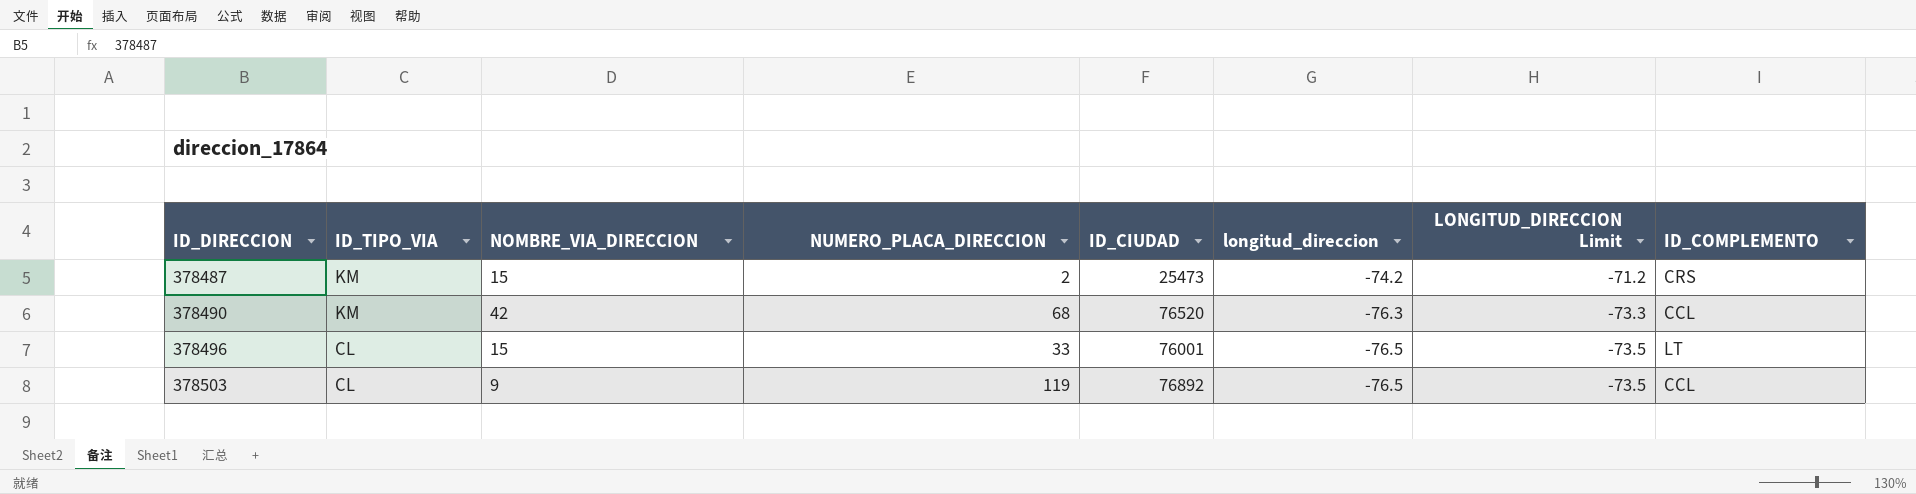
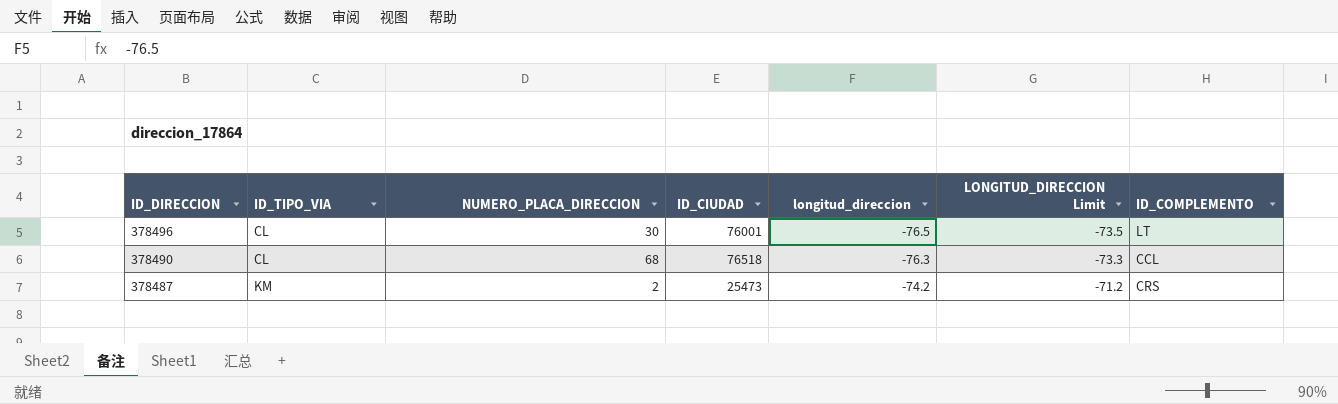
row order: ID_DIRECCION ascending -> ID_DIRECCION descending
column NOMBRE_VIA_DIRECCION | position: 3 -> none
row 378503: CL | 9 | 119 | 76892 | -76.5 | -73.5 | CCL -> none
378496 | NUMERO_PLACA_DIRECCION: 33 -> 30
378490 | ID_TIPO_VIA: KM -> CL
378490 | ID_CIUDAD: 76520 -> 76518

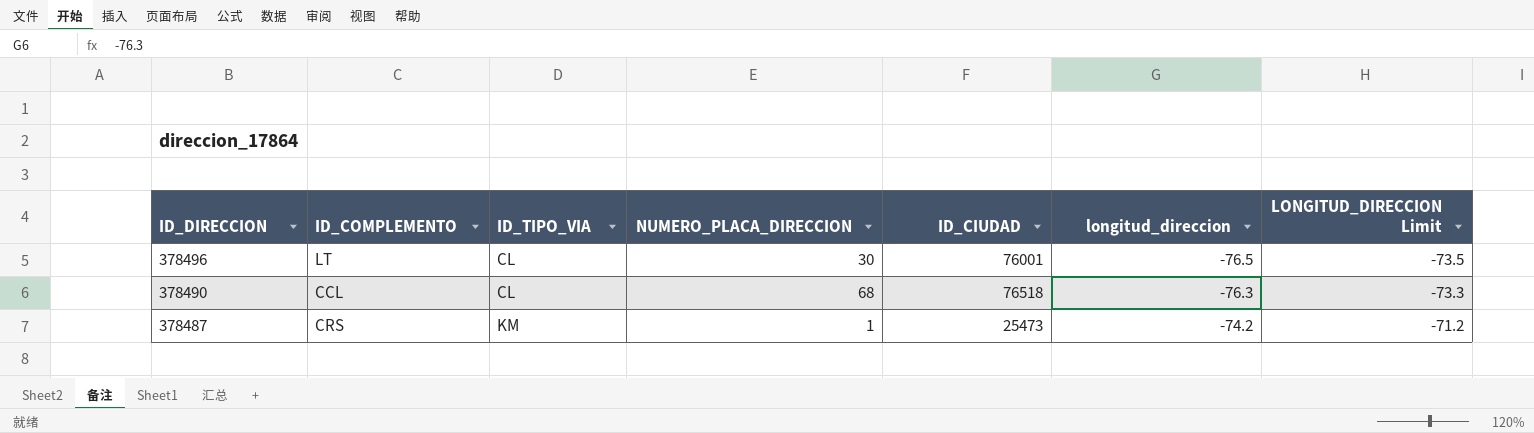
column ID_COMPLEMENTO | position: 7 -> 2
378487 | NUMERO_PLACA_DIRECCION: 2 -> 1

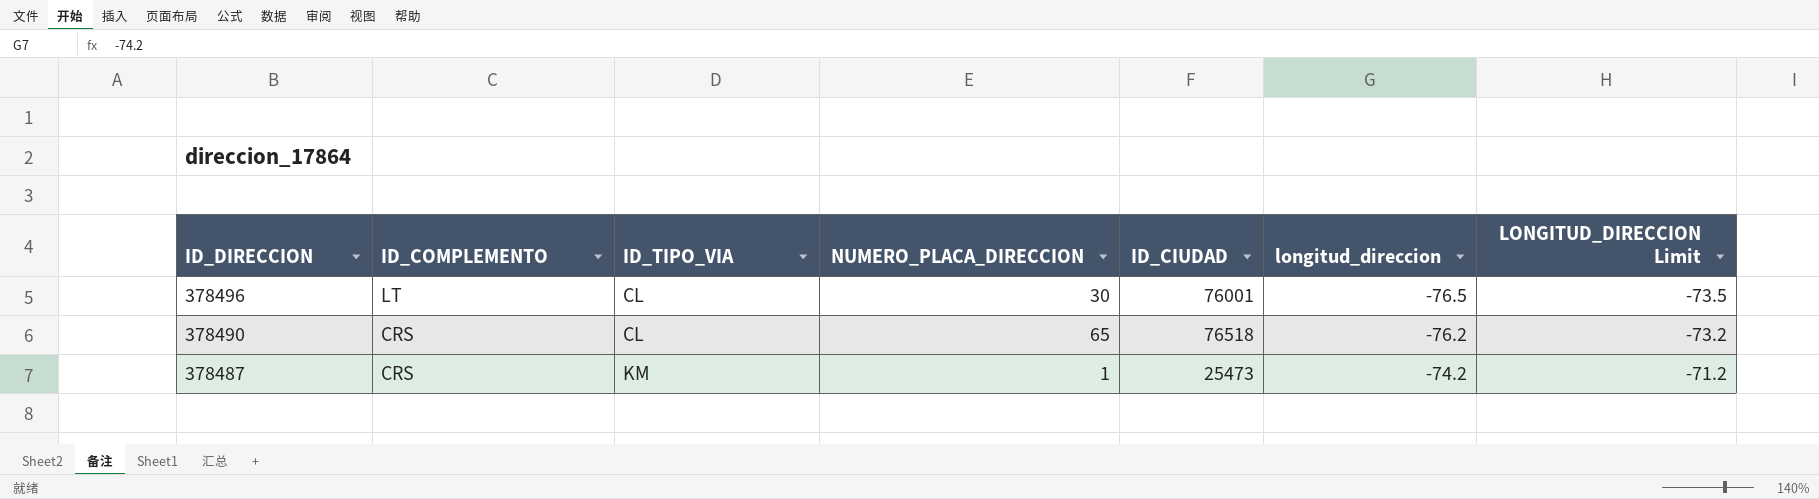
378490 | ID_COMPLEMENTO: CCL -> CRS
378490 | NUMERO_PLACA_DIRECCION: 68 -> 65
378490 | longitud_direccion: -76.3 -> -76.2
378490 | LONGITUD_DIRECCION Limit: -73.3 -> -73.2

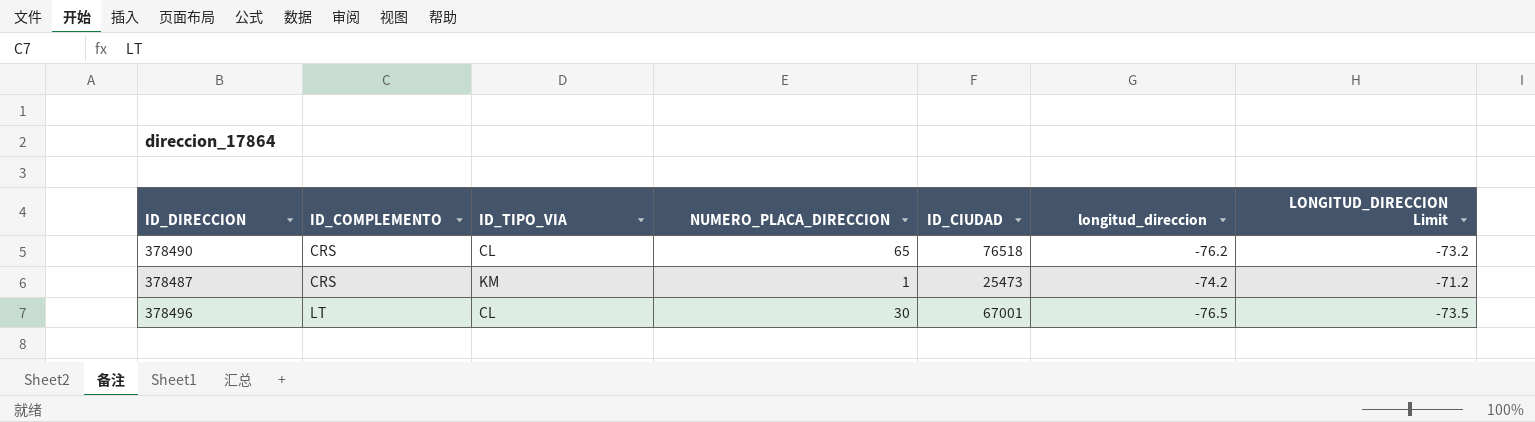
row order: ID_DIRECCION descending -> ID_COMPLEMENTO ascending
378496 | ID_CIUDAD: 76001 -> 67001

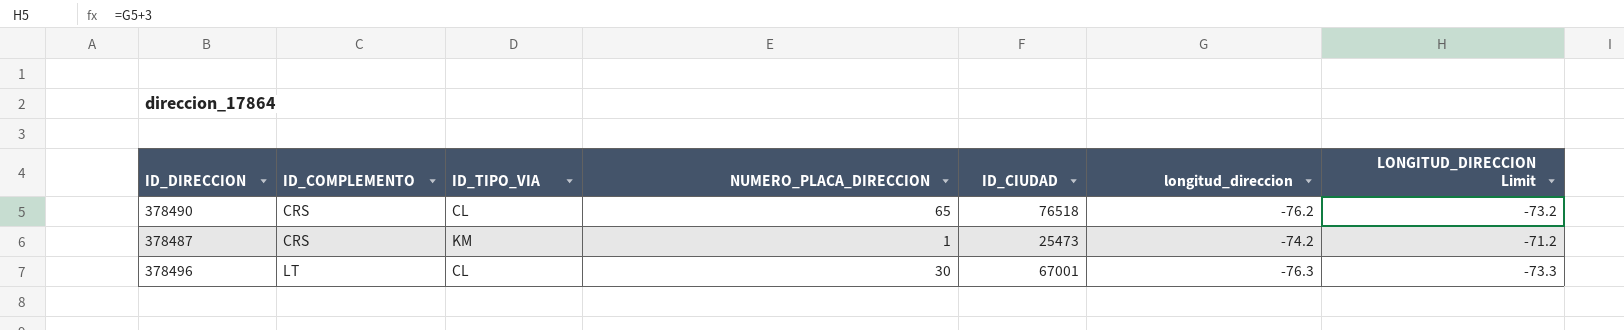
378496 | longitud_direccion: -76.5 -> -76.3
378496 | LONGITUD_DIRECCION Limit: -73.5 -> -73.3

